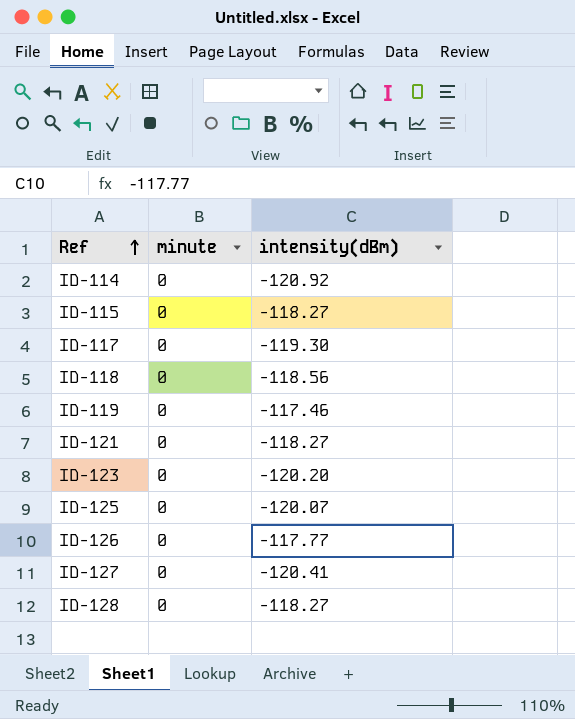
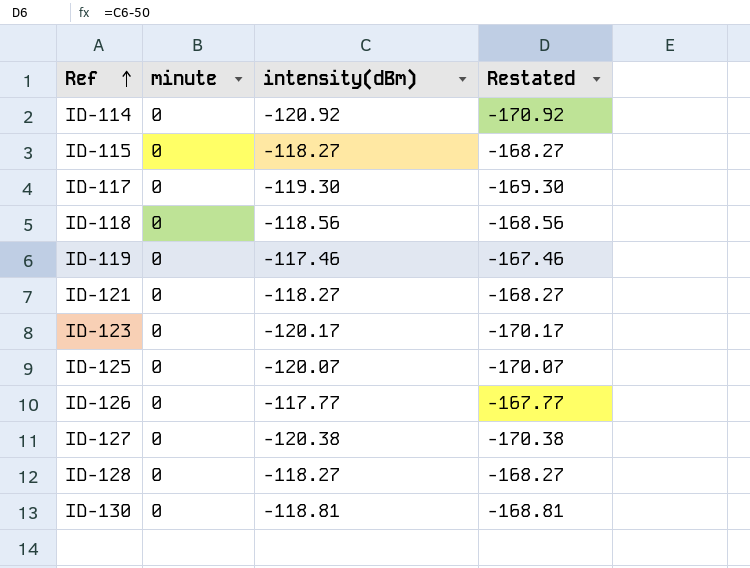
column Restated | formula: none -> [intensity(dBm)] - 50
ID-123 | intensity(dBm): -120.20 -> -120.17
ID-127 | intensity(dBm): -120.41 -> -120.38
row ID-130: none -> 0 | -118.81 | -168.81

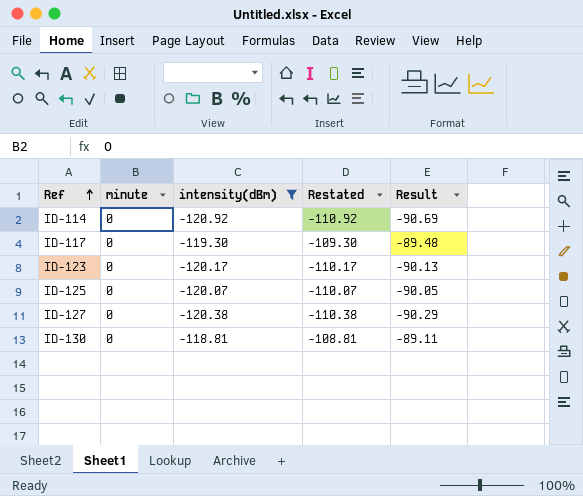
filter: none -> intensity(dBm) <= -118.81
column Restated | formula: [intensity(dBm)] - 50 -> [intensity(dBm)] + 10
column Result | formula: none -> [intensity(dBm)] * 0.75

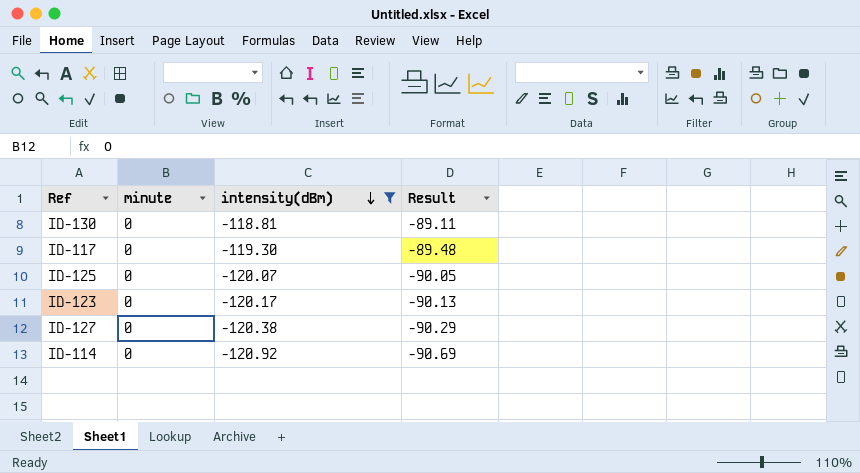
row order: Ref ascending -> intensity(dBm) descending
column Restated | formula: [intensity(dBm)] + 10 -> none

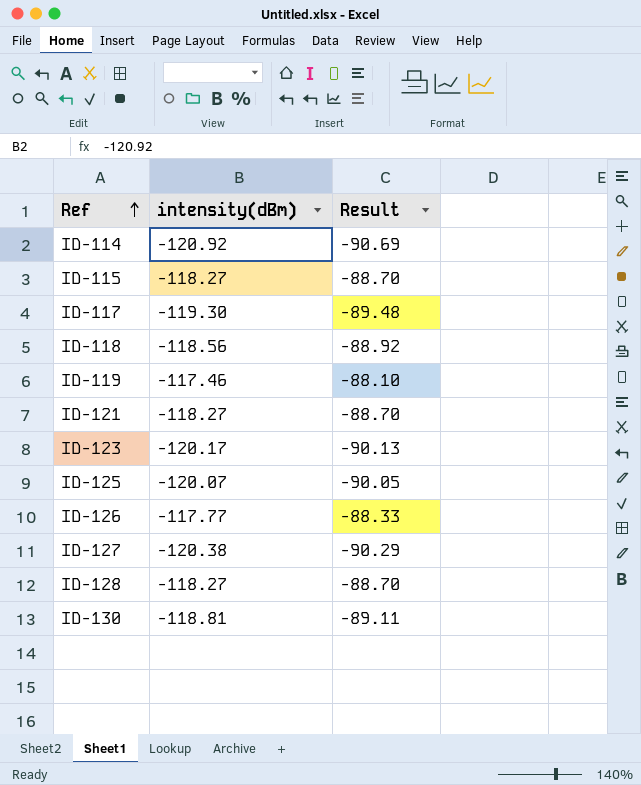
filter: intensity(dBm) <= -118.81 -> none
row order: intensity(dBm) descending -> Ref ascending
column minute | position: 2 -> none

